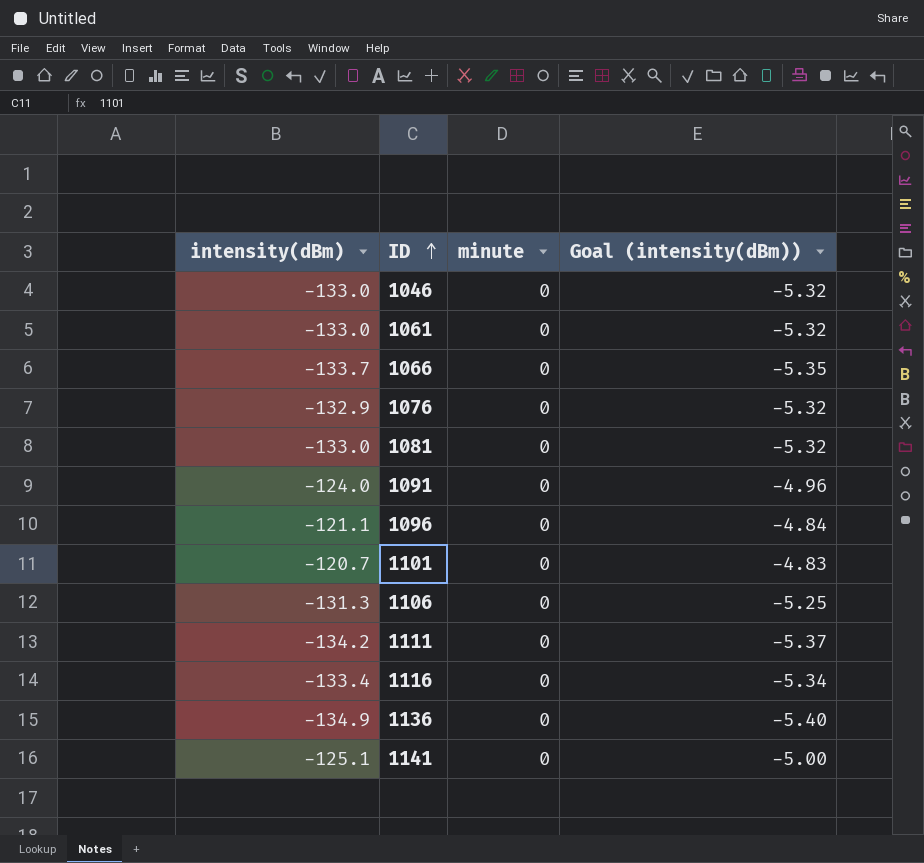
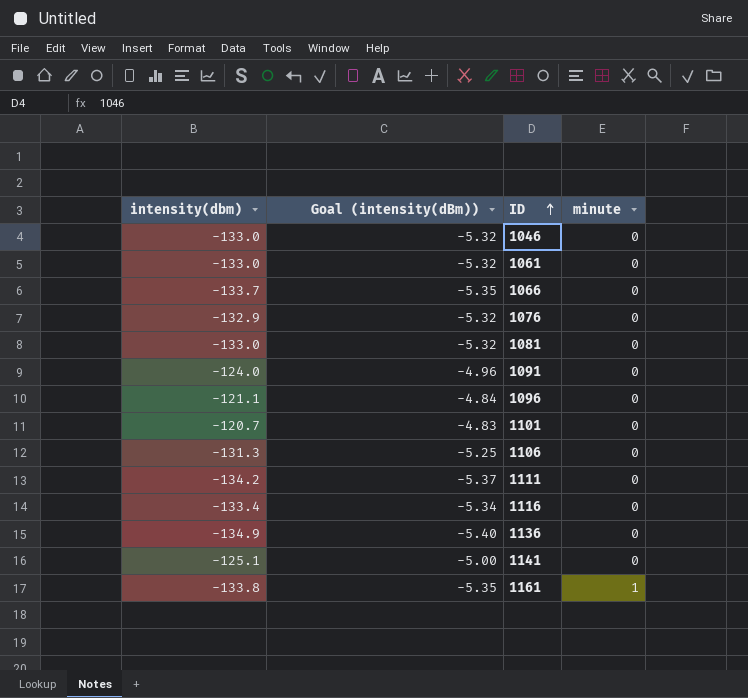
column name: intensity(dBm) -> intensity(dbm)
column Goal (intensity(dBm)) | position: 4 -> 2
row 1161: none -> -133.8 | -5.35 | 1

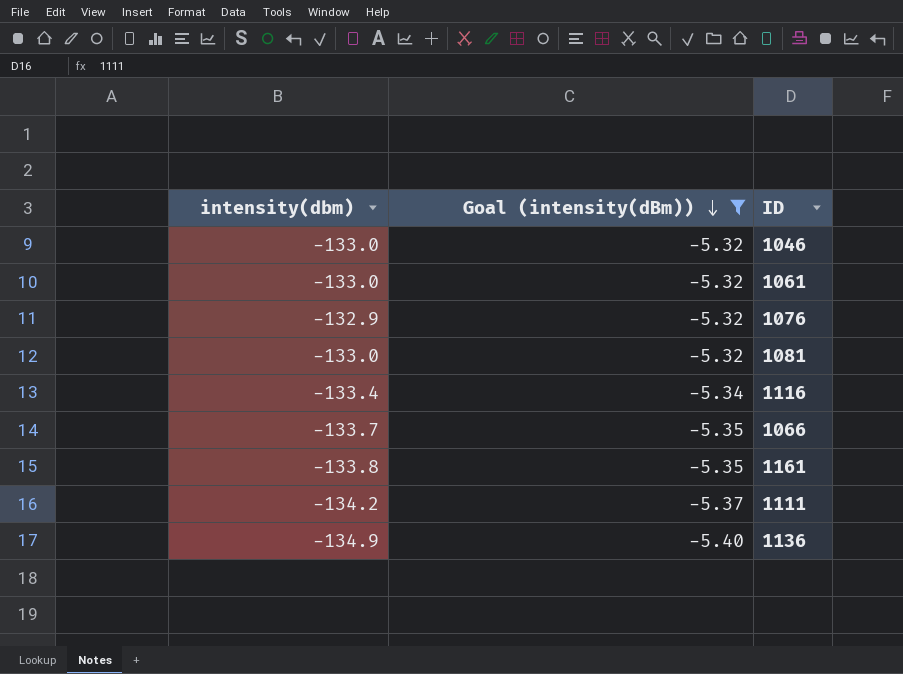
filter: none -> Goal (intensity(dBm)) <= -5.32
row order: ID ascending -> Goal (intensity(dBm)) descending
column minute | position: 4 -> none

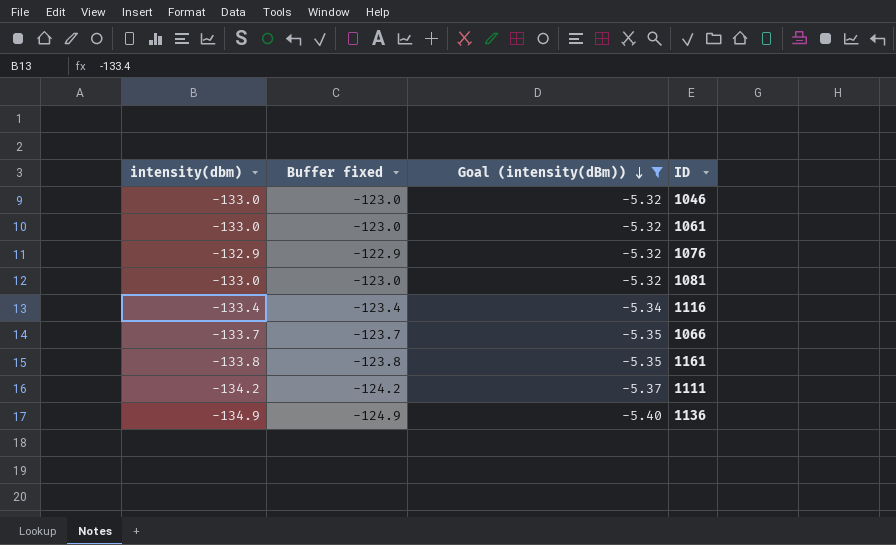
column Buffer fixed | formula: none -> [intensity(dbm)] + 10

